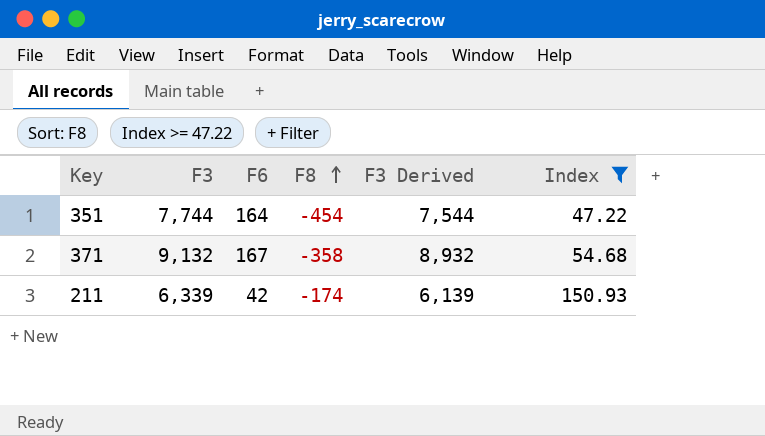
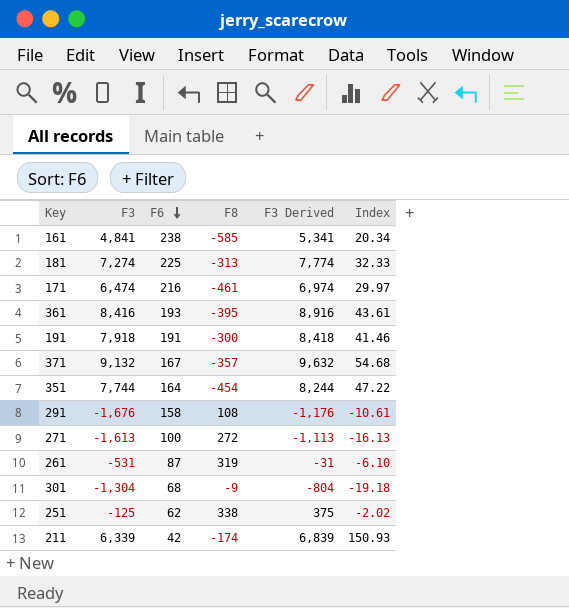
filter: Index >= 47.22 -> none
row order: F8 ascending -> F6 descending
column F3 Derived | formula: [F3] - 200 -> [F3] + 500
371 | F8: -358 -> -357

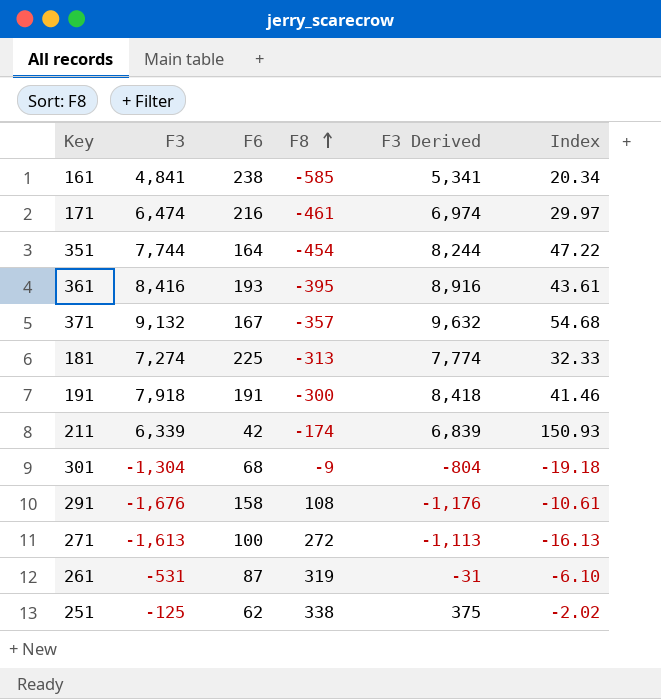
row order: F6 descending -> F8 ascending

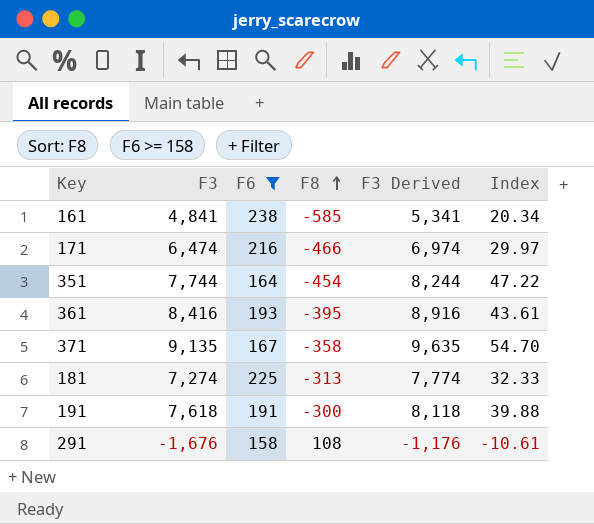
filter: none -> F6 >= 158
171 | F8: -461 -> -466
371 | F3: 9,132 -> 9,135
371 | F8: -357 -> -358
371 | F3 Derived: 9,632 -> 9,635
371 | Index: 54.68 -> 54.70
191 | F3: 7,918 -> 7,618
191 | F3 Derived: 8,418 -> 8,118
191 | Index: 41.46 -> 39.88

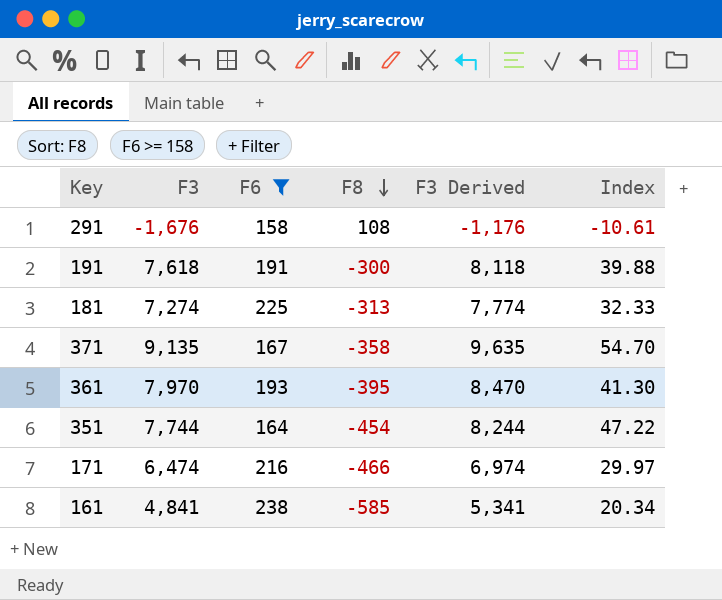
row order: F8 ascending -> F8 descending
361 | F3: 8,416 -> 7,970
361 | F3 Derived: 8,916 -> 8,470
361 | Index: 43.61 -> 41.30

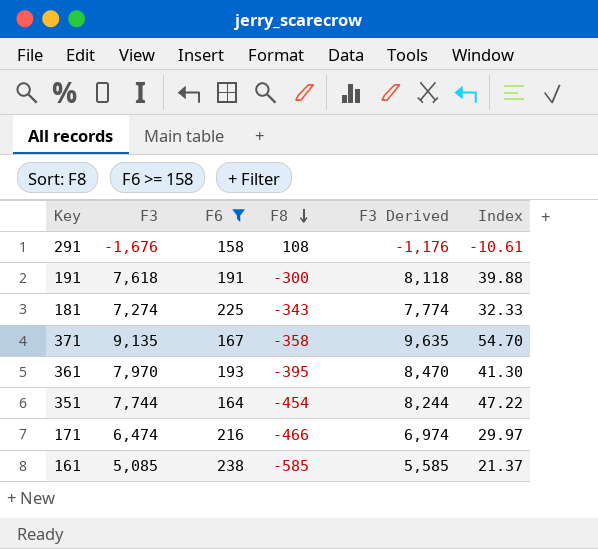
181 | F8: -313 -> -343
161 | F3: 4,841 -> 5,085
161 | F3 Derived: 5,341 -> 5,585
161 | Index: 20.34 -> 21.37

